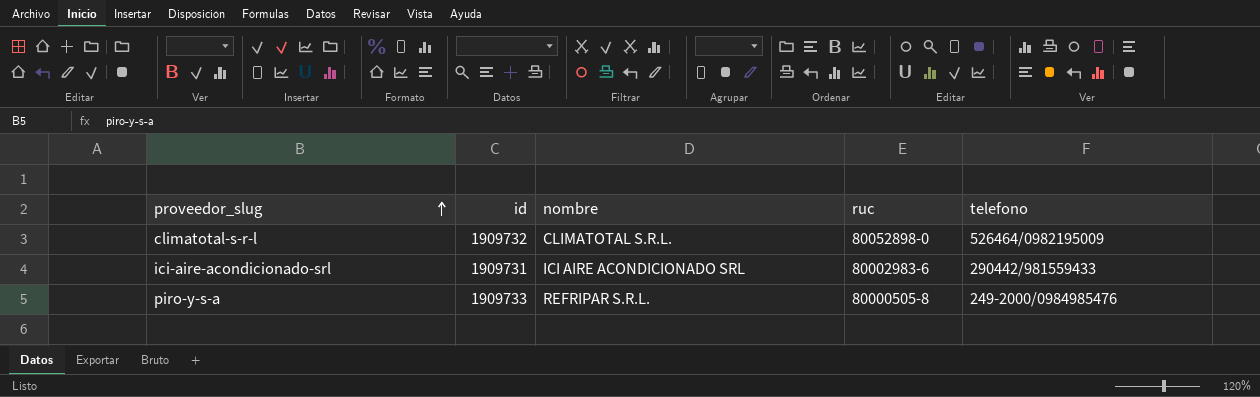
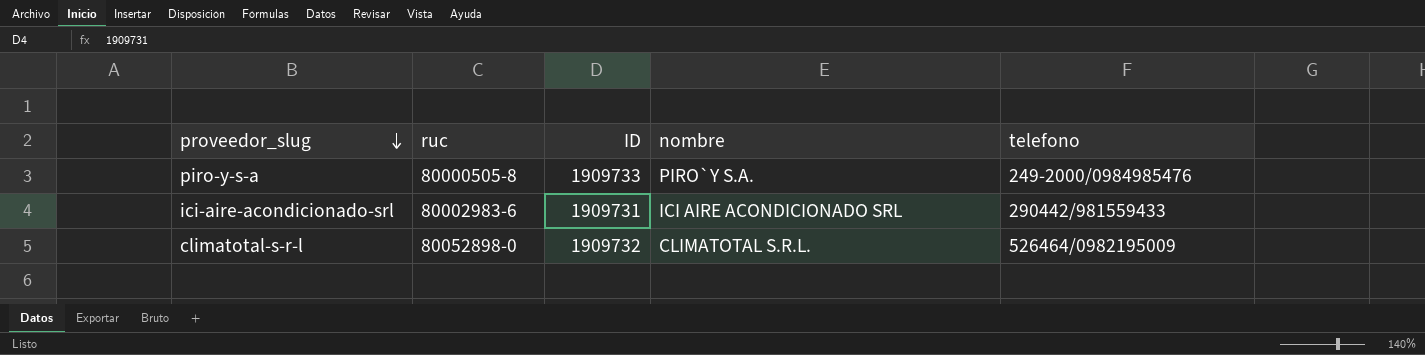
row order: proveedor_slug ascending -> proveedor_slug descending
column ruc | position: 4 -> 2
column name: id -> ID
piro-y-s-a | nombre: REFRIPAR S.R.L. -> PIRO`Y S.A.

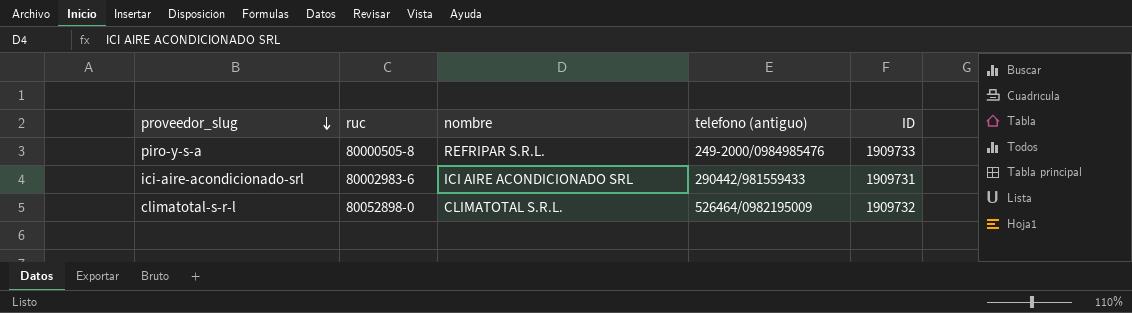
column name: telefono -> telefono (antiguo)
column ID | position: 3 -> 5
piro-y-s-a | nombre: PIRO`Y S.A. -> REFRIPAR S.R.L.

